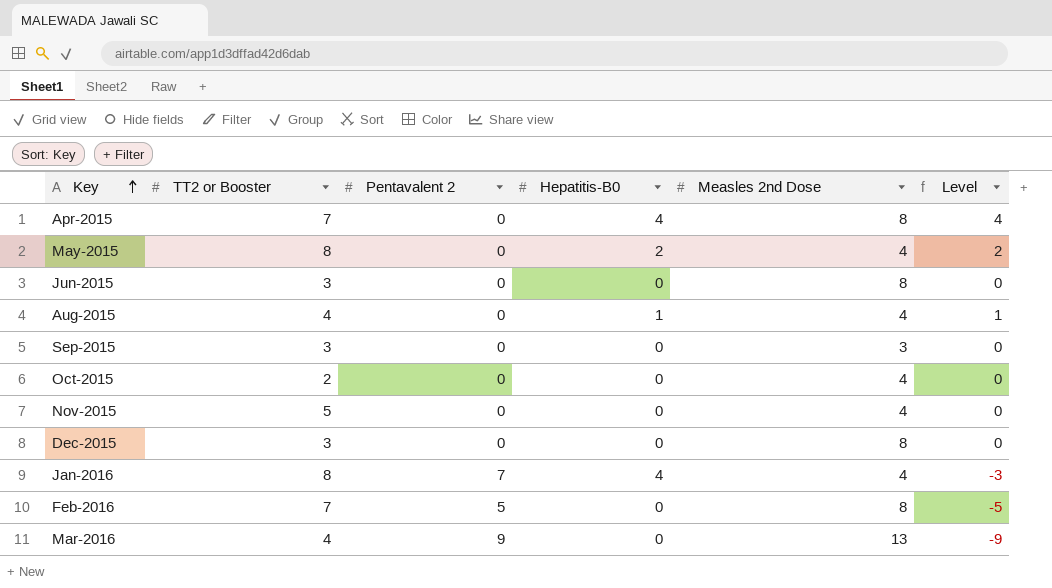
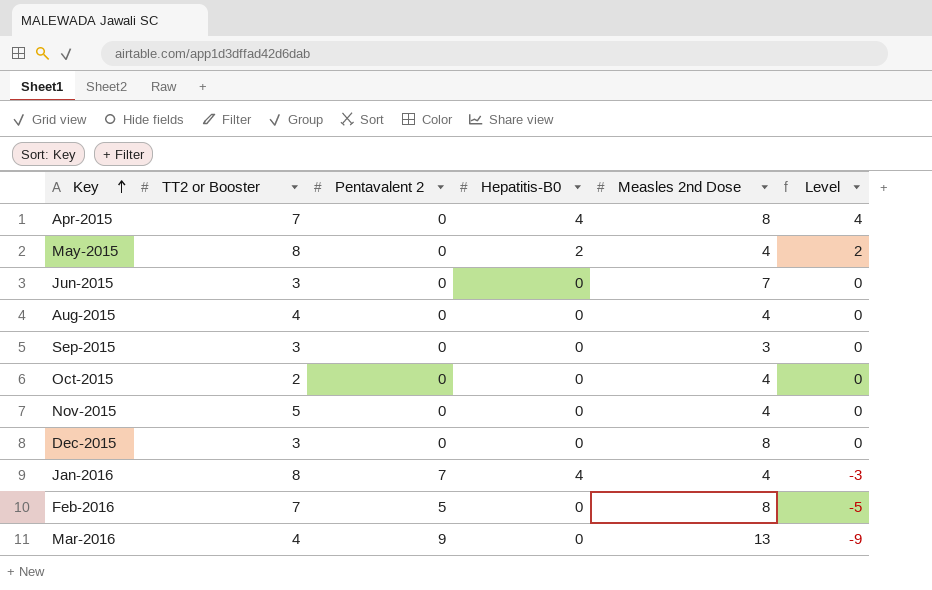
Jun-2015 | Measles 2nd Dose: 8 -> 7
Aug-2015 | Hepatitis-B0: 1 -> 0
Aug-2015 | Level: 1 -> 0

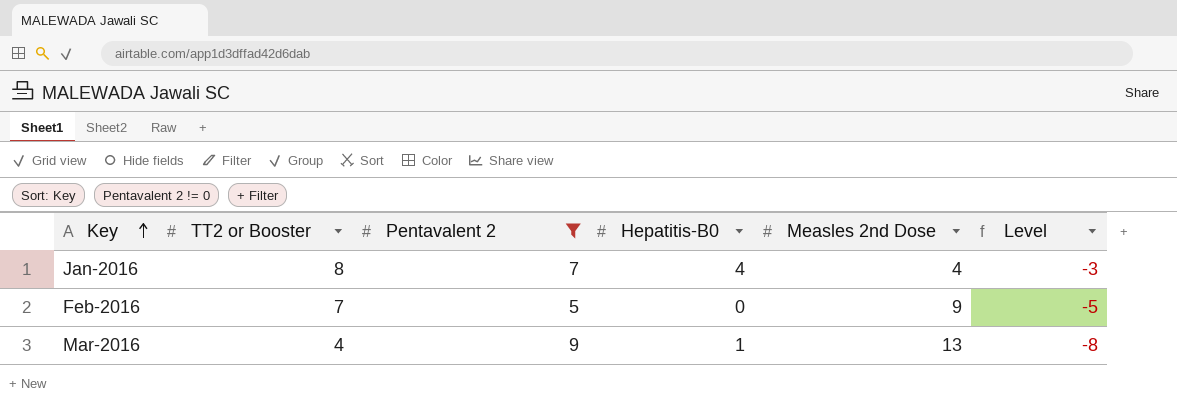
filter: none -> Pentavalent 2 != 0
Feb-2016 | Measles 2nd Dose: 8 -> 9
Mar-2016 | Hepatitis-B0: 0 -> 1
Mar-2016 | Level: -9 -> -8

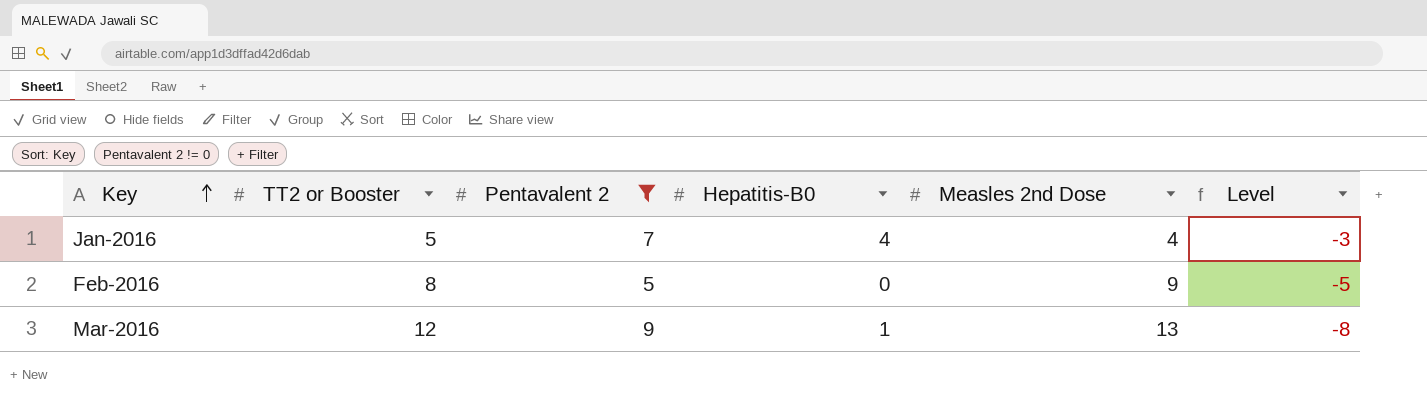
Jan-2016 | TT2 or Booster: 8 -> 5
Feb-2016 | TT2 or Booster: 7 -> 8
Mar-2016 | TT2 or Booster: 4 -> 12

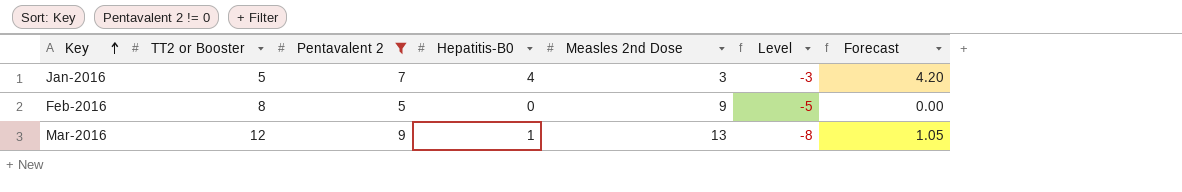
column Forecast | formula: none -> [Hepatitis-B0] * 1.05
Jan-2016 | Measles 2nd Dose: 4 -> 3

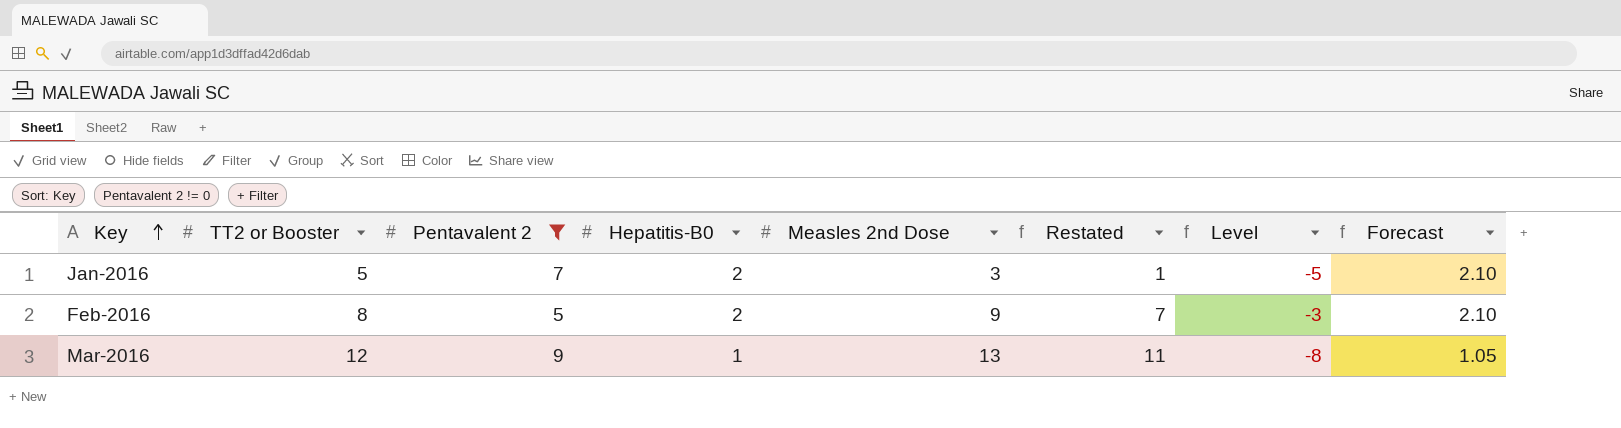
column Restated | formula: none -> [Measles 2nd Dose] - 2
Jan-2016 | Hepatitis-B0: 4 -> 2
Jan-2016 | Level: -3 -> -5
Jan-2016 | Forecast: 4.20 -> 2.10
Feb-2016 | Hepatitis-B0: 0 -> 2
Feb-2016 | Level: -5 -> -3
Feb-2016 | Forecast: 0.00 -> 2.10

